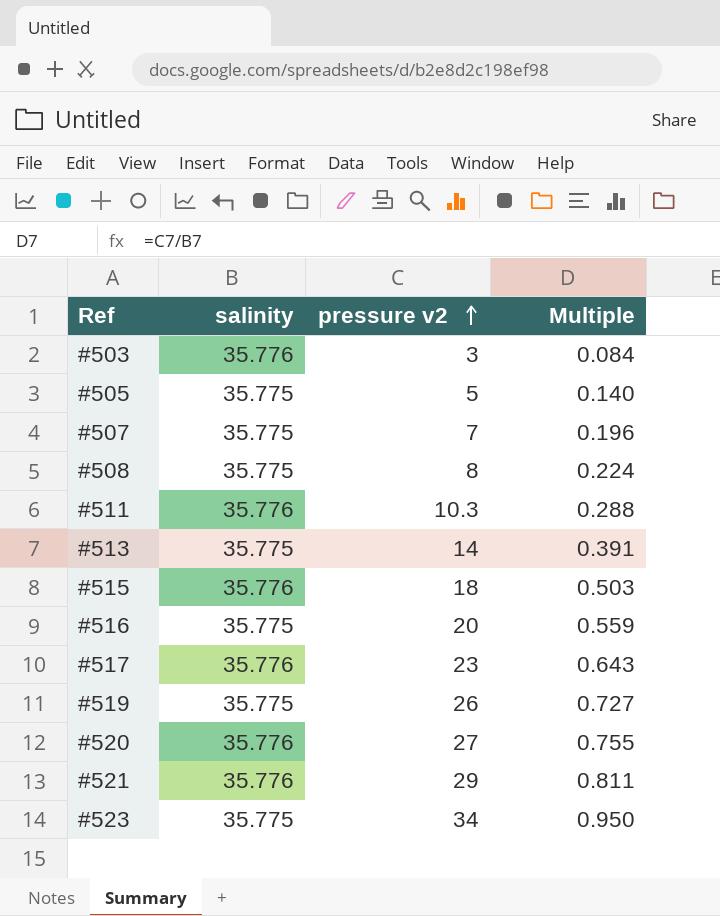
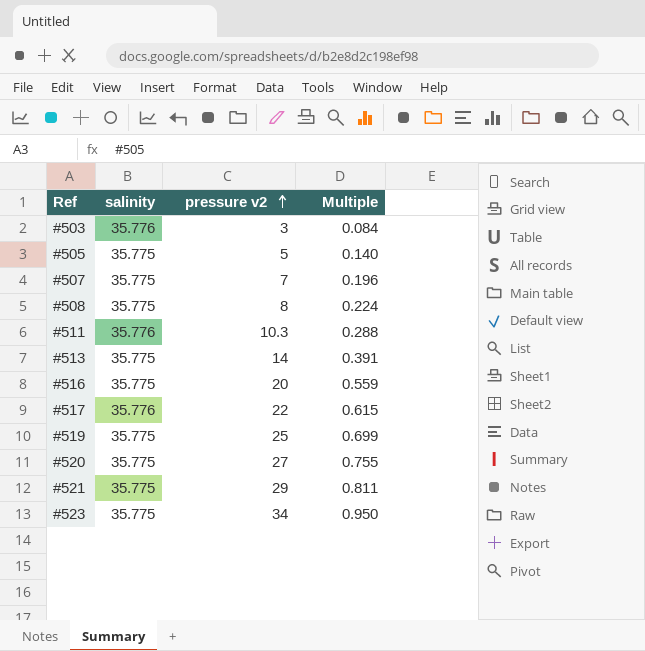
row #515: 35.776 | 18 | 0.503 -> none
#517 | pressure v2: 23 -> 22
#517 | Multiple: 0.643 -> 0.615
#519 | pressure v2: 26 -> 25
#519 | Multiple: 0.727 -> 0.699
#520 | salinity: 35.776 -> 35.775
#521 | salinity: 35.776 -> 35.775

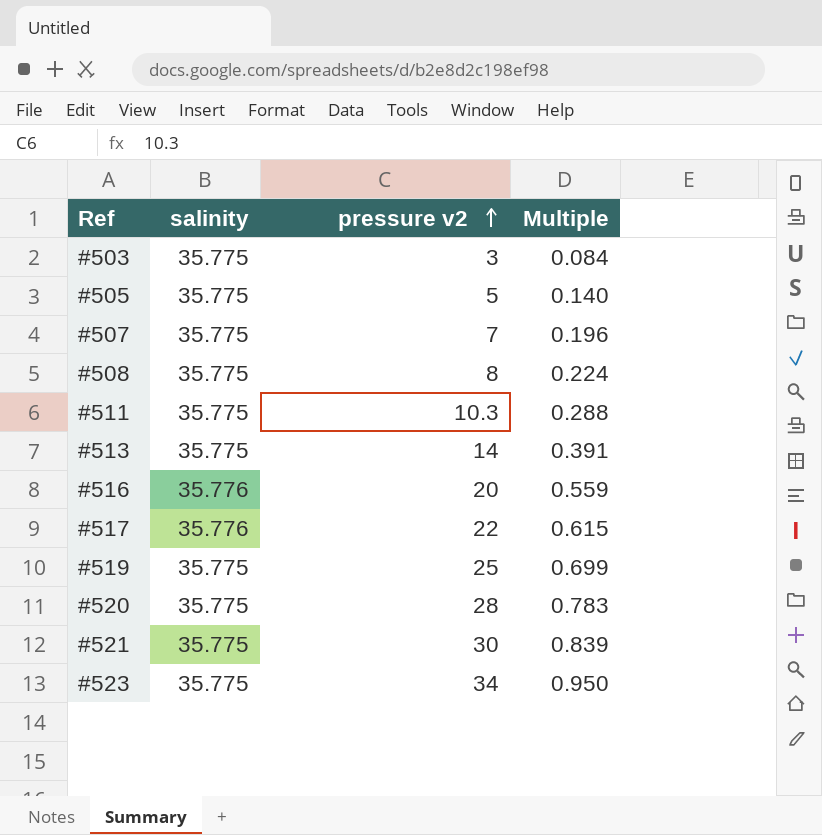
#503 | salinity: 35.776 -> 35.775
#511 | salinity: 35.776 -> 35.775
#516 | salinity: 35.775 -> 35.776
#520 | pressure v2: 27 -> 28
#520 | Multiple: 0.755 -> 0.783
#521 | pressure v2: 29 -> 30
#521 | Multiple: 0.811 -> 0.839

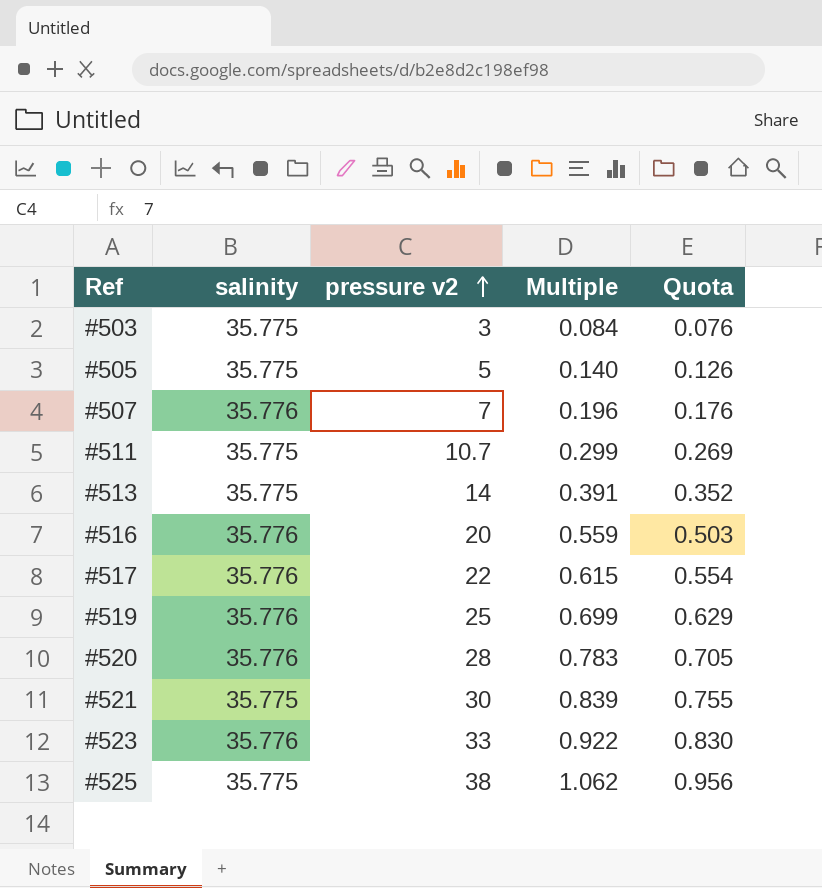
column Quota | formula: none -> [Multiple] * 0.9
row #508: 35.775 | 8 | 0.224 -> none
#507 | salinity: 35.775 -> 35.776
#511 | pressure v2: 10.3 -> 10.7
#511 | Multiple: 0.288 -> 0.299
#519 | salinity: 35.775 -> 35.776
#520 | salinity: 35.775 -> 35.776
#523 | salinity: 35.775 -> 35.776
#523 | pressure v2: 34 -> 33
#523 | Multiple: 0.950 -> 0.922
row #525: none -> 35.775 | 38 | 1.062 | 0.956

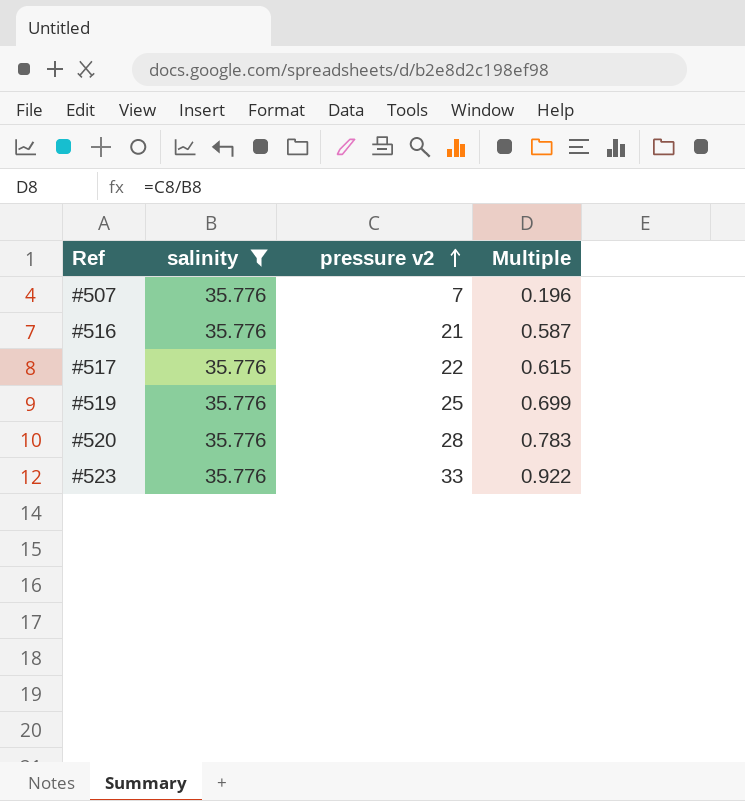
filter: none -> salinity = 35.776
column Quota | formula: [Multiple] * 0.9 -> none
#516 | pressure v2: 20 -> 21
#516 | Multiple: 0.559 -> 0.587

